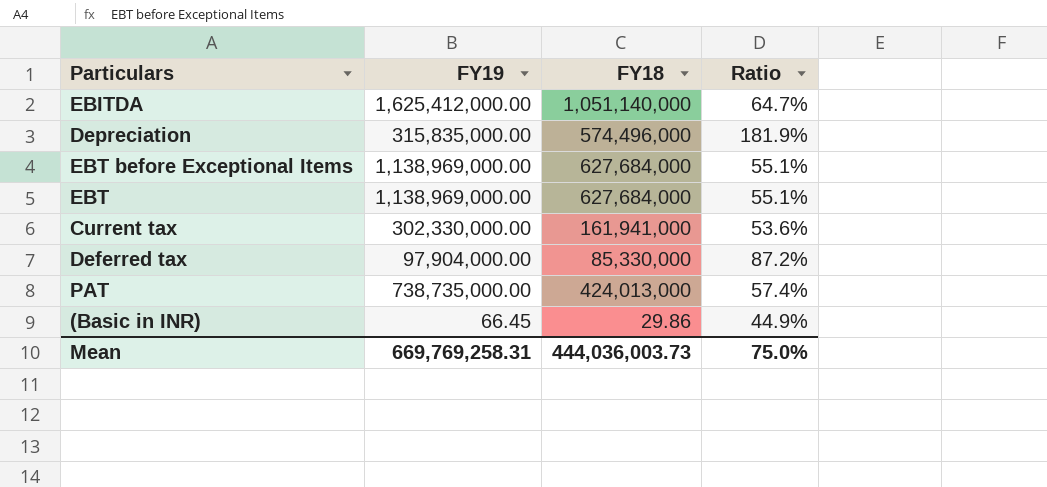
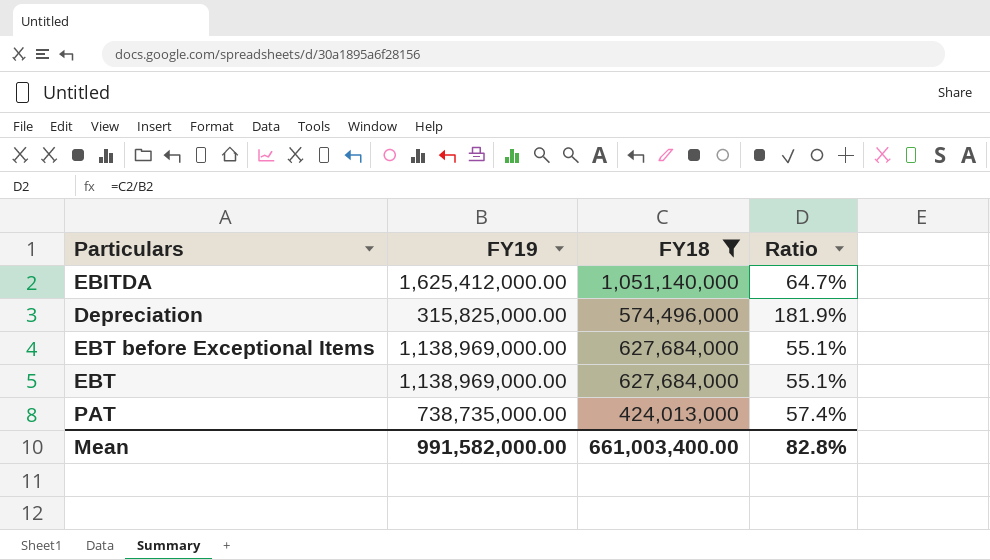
filter: none -> FY18 >= 424,013,000
Depreciation | FY19: 315,835,000.00 -> 315,825,000.00
Mean | FY19: 669,769,258.31 -> 991,582,000.00
Mean | FY18: 444,036,003.73 -> 661,003,400.00
Mean | Ratio: 75.0% -> 82.8%

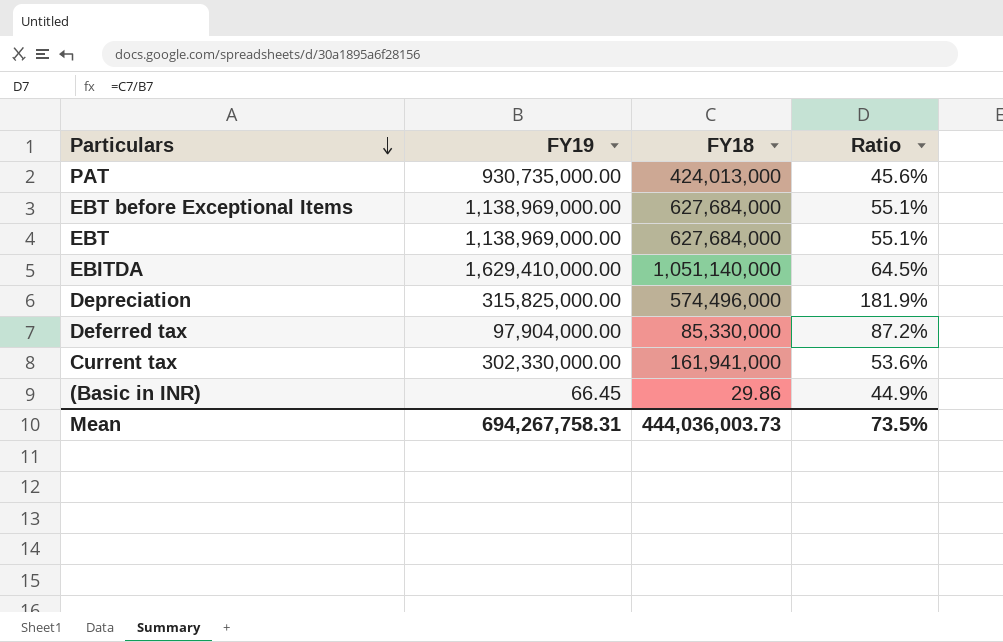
filter: FY18 >= 424,013,000 -> none
row order: none -> Particulars descending
PAT | FY19: 738,735,000.00 -> 930,735,000.00
PAT | Ratio: 57.4% -> 45.6%
EBITDA | FY19: 1,625,412,000.00 -> 1,629,410,000.00
EBITDA | Ratio: 64.7% -> 64.5%
Mean | FY19: 991,582,000.00 -> 694,267,758.31
Mean | FY18: 661,003,400.00 -> 444,036,003.73
Mean | Ratio: 82.8% -> 73.5%

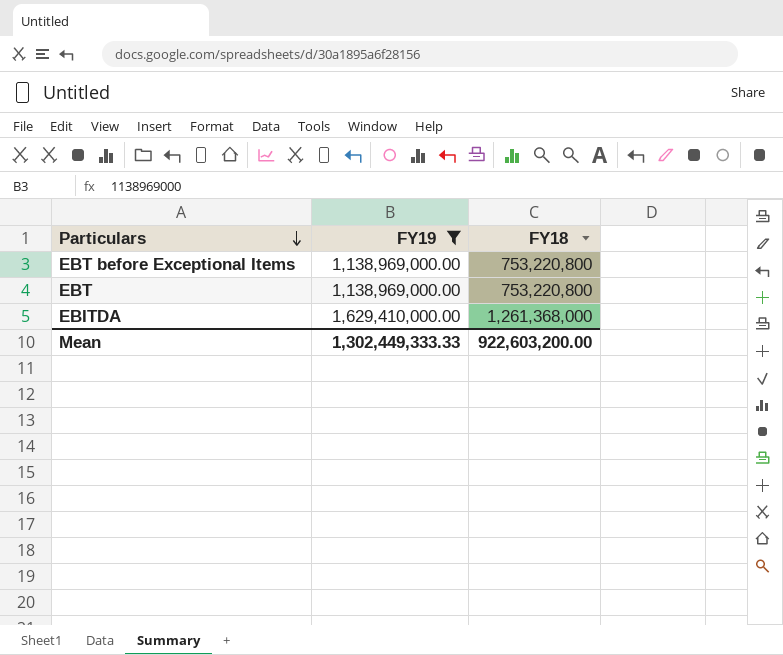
filter: none -> FY19 >= 1,138,969,000.00
column Ratio | formula: [FY18] / [FY19] -> none
EBT before Exceptional Items | FY18: 627,684,000 -> 753,220,800
EBT | FY18: 627,684,000 -> 753,220,800
EBITDA | FY18: 1,051,140,000 -> 1,261,368,000
Mean | FY19: 694,267,758.31 -> 1,302,449,333.33
Mean | FY18: 444,036,003.73 -> 922,603,200.00

